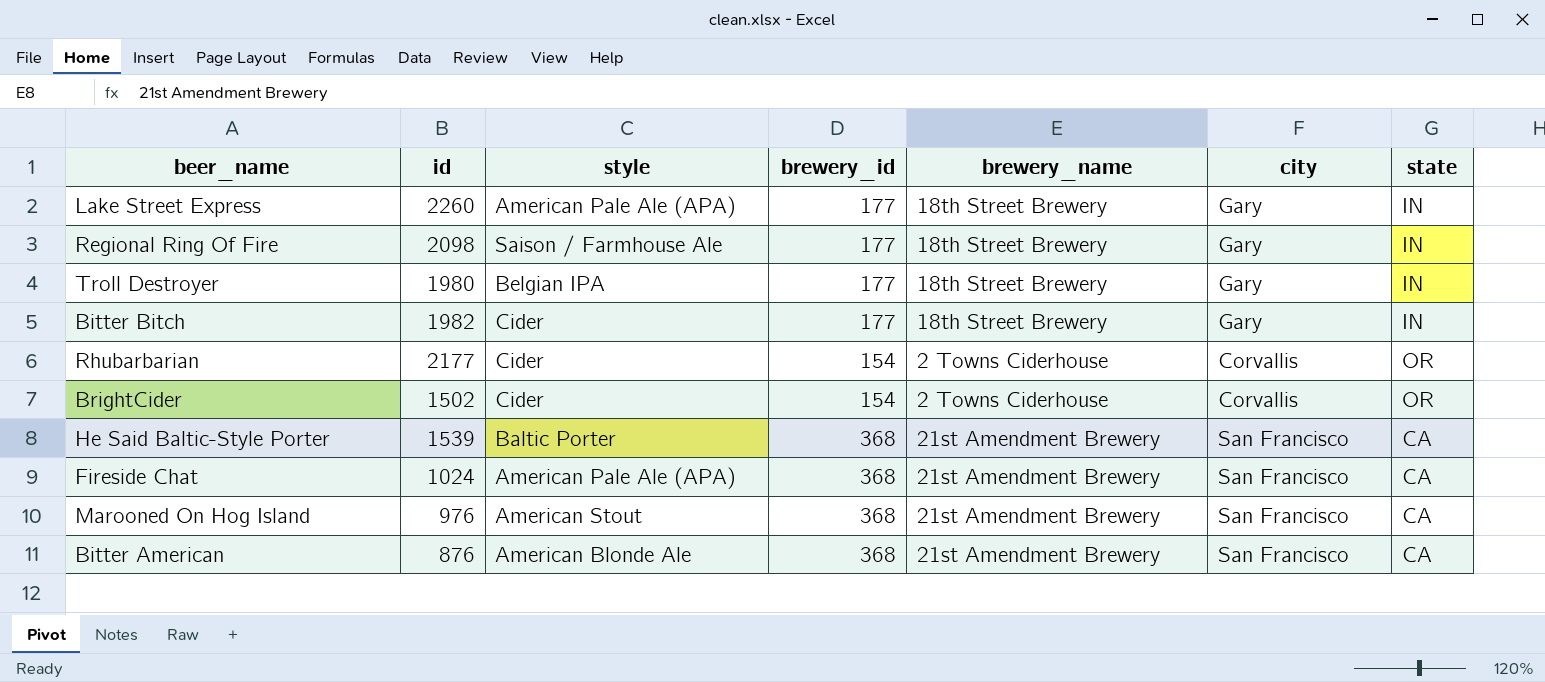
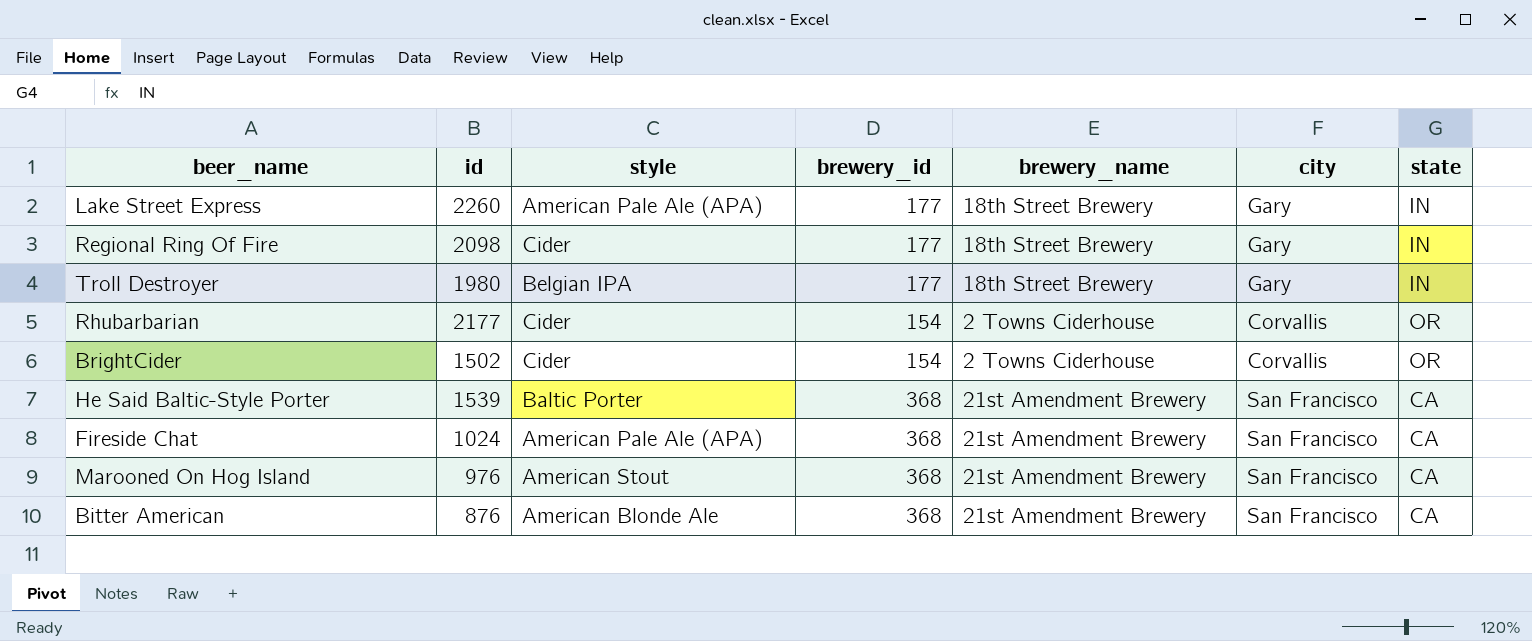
row Bitter Bitch: 1982 | Cider | 177 | 18th Street Brewery | Gary | IN -> none
Regional Ring Of Fire | style: Saison / Farmhouse Ale -> Cider

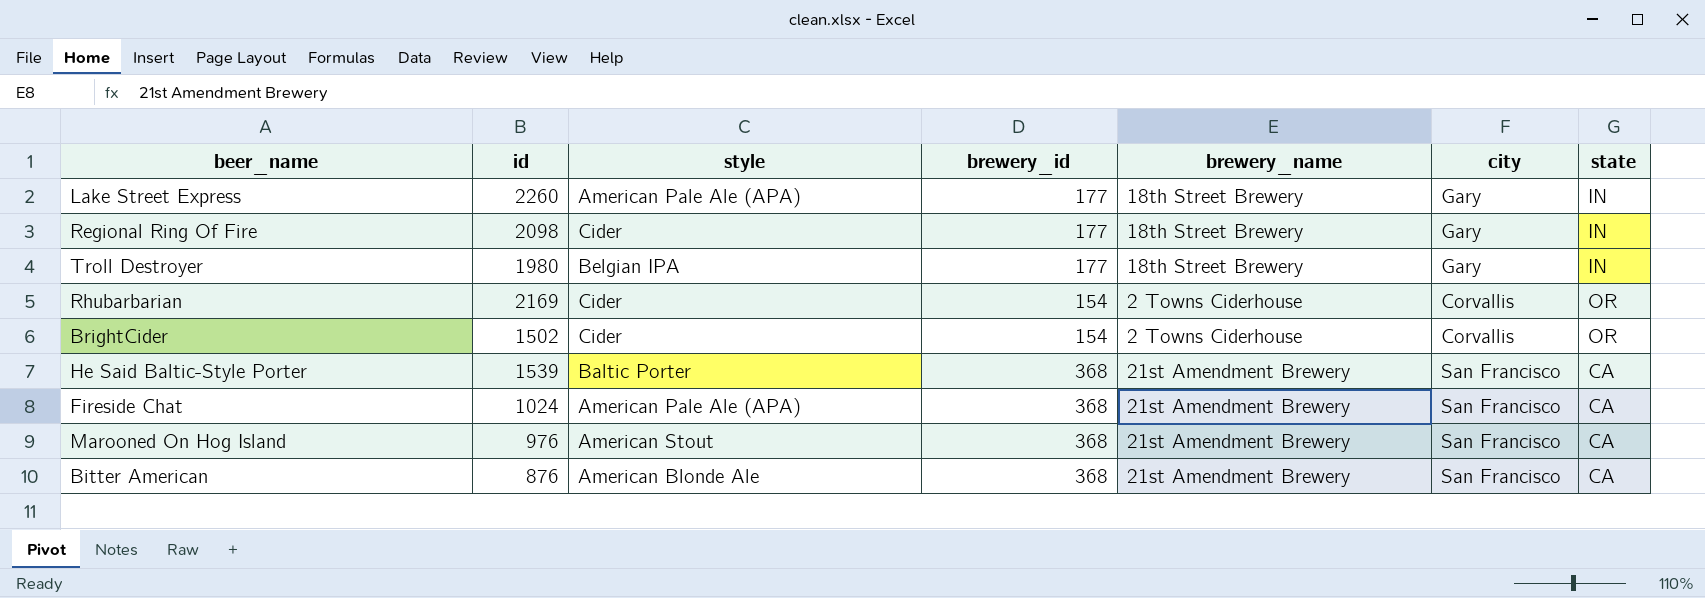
Rhubarbarian | id: 2177 -> 2169

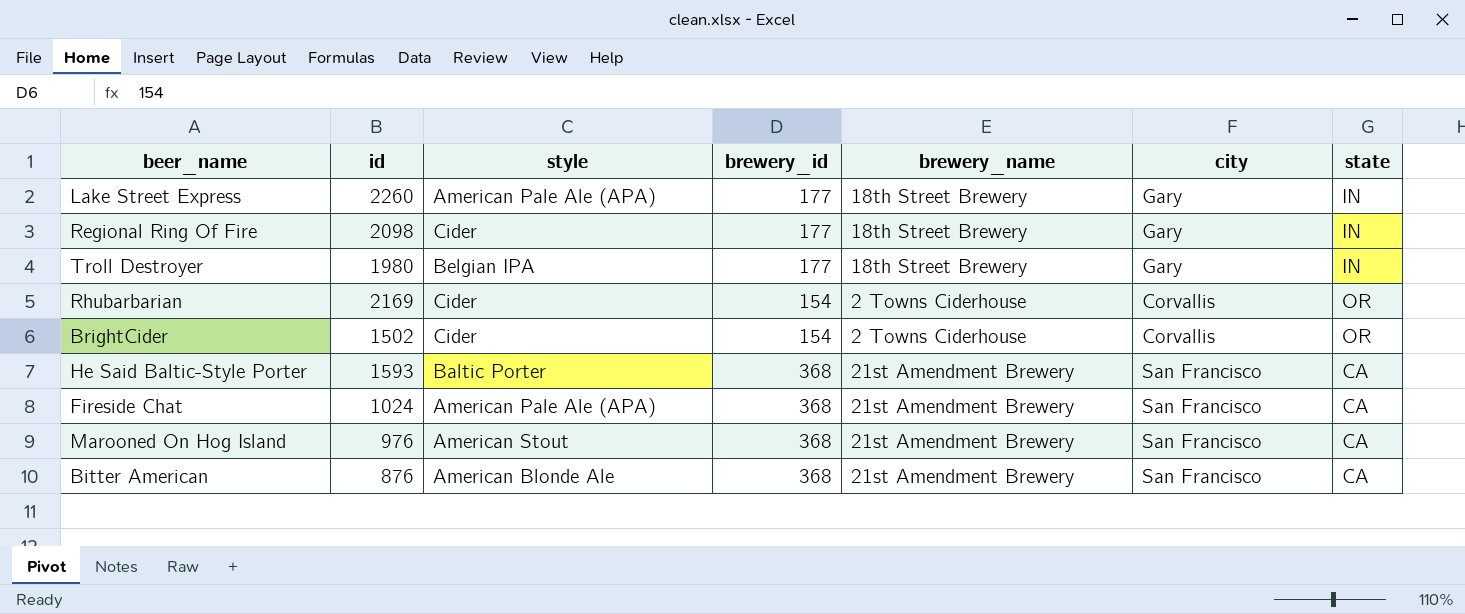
He Said Baltic-Style Porter | id: 1539 -> 1593

